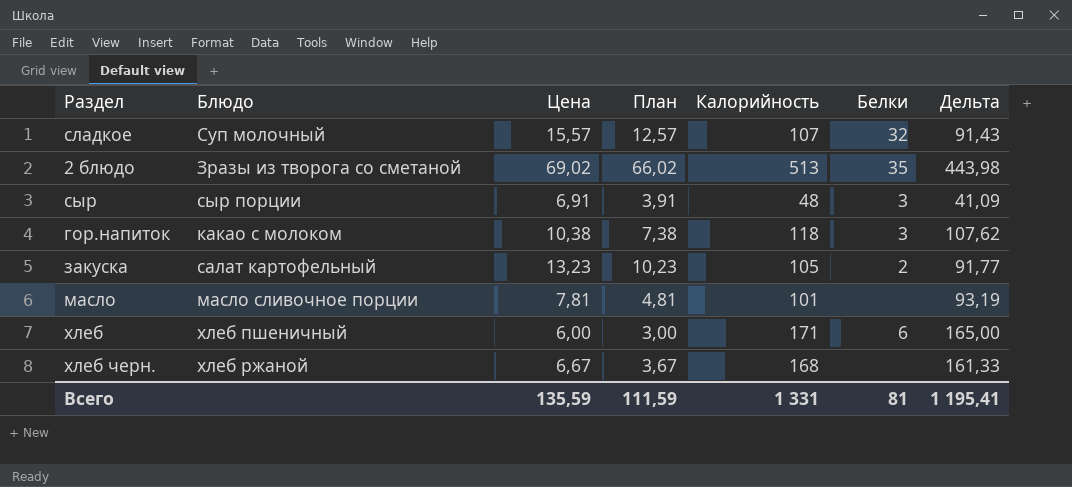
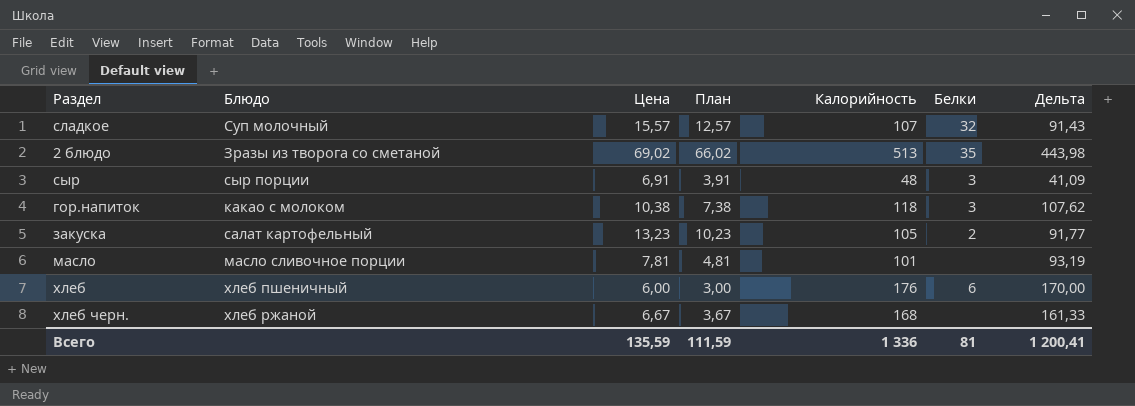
хлеб | Калорийность: 171 -> 176
хлеб | Дельта: 165,00 -> 170,00
Всего | Калорийность: 1 331 -> 1 336
Всего | Дельта: 1 195,41 -> 1 200,41

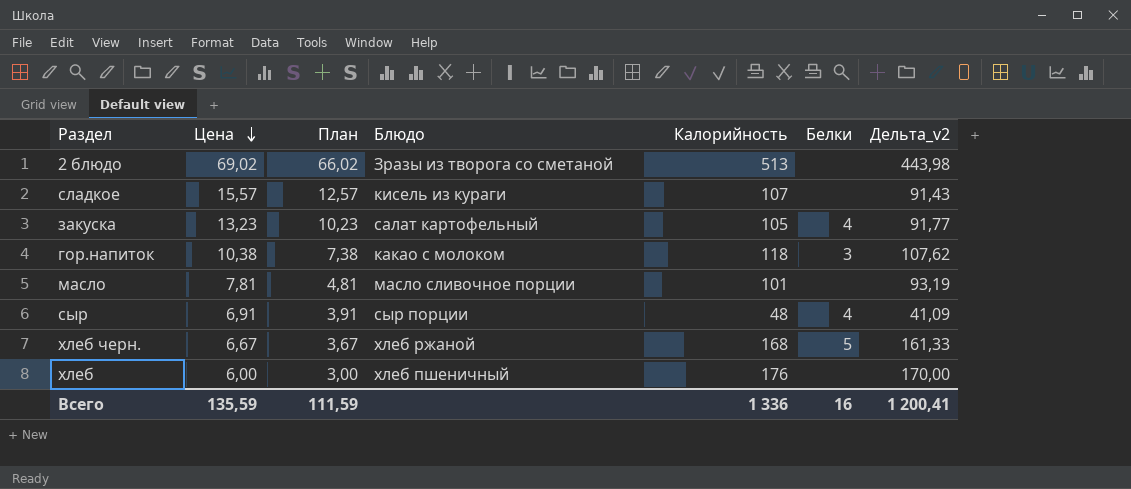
row order: none -> Цена descending
column Блюдо | position: 2 -> 4
column name: Дельта -> Дельта_v2
2 блюдо | Белки: 35 -> none
сладкое | Блюдо: Суп молочный -> кисель из кураги
сладкое | Белки: 32 -> none
закуска | Белки: 2 -> 4
сыр | Белки: 3 -> 4
хлеб черн. | Белки: none -> 5
хлеб | Белки: 6 -> none
Всего | Белки: 81 -> 16

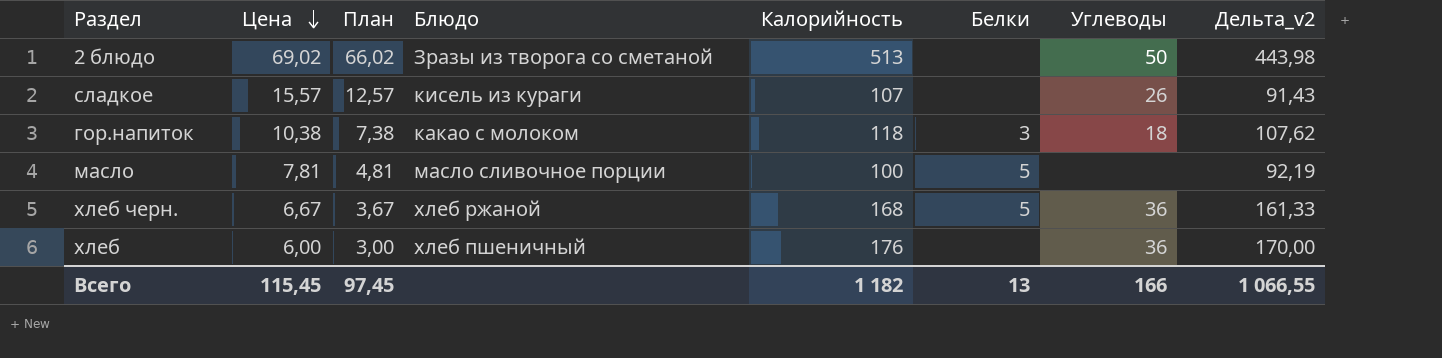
column Углеводы | position: none -> 7
row закуска: 13,23 | 10,23 | салат картофельный | 105 | 4 | 91,77 -> none
row сыр: 6,91 | 3,91 | сыр порции | 48 | 4 | 41,09 -> none
масло | Калорийность: 101 -> 100
масло | Белки: none -> 5
масло | Дельта_v2: 93,19 -> 92,19
Всего | Цена: 135,59 -> 115,45
Всего | План: 111,59 -> 97,45
Всего | Калорийность: 1 336 -> 1 182
Всего | Белки: 16 -> 13
Всего | Дельта_v2: 1 200,41 -> 1 066,55

